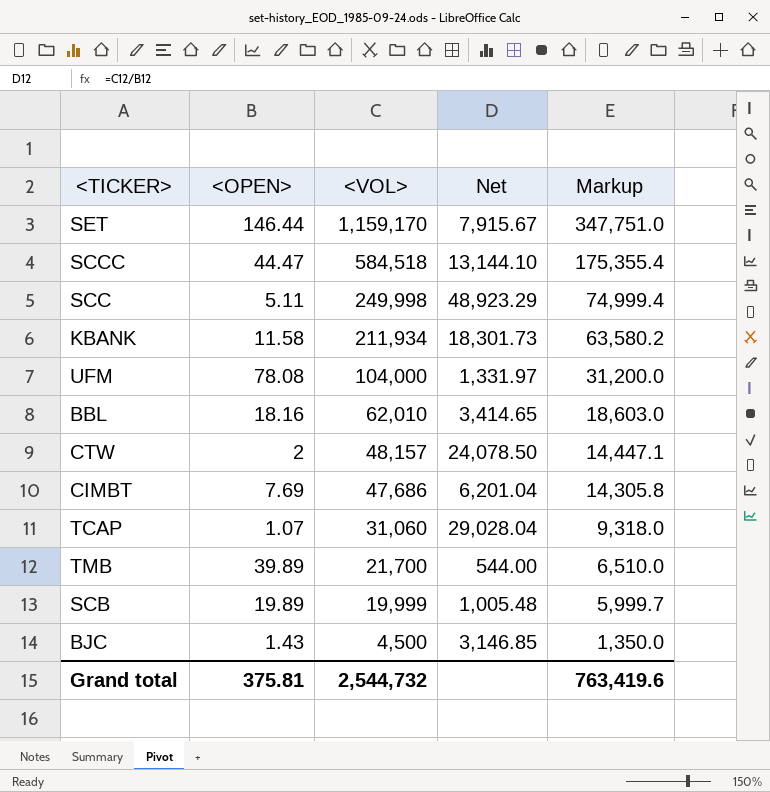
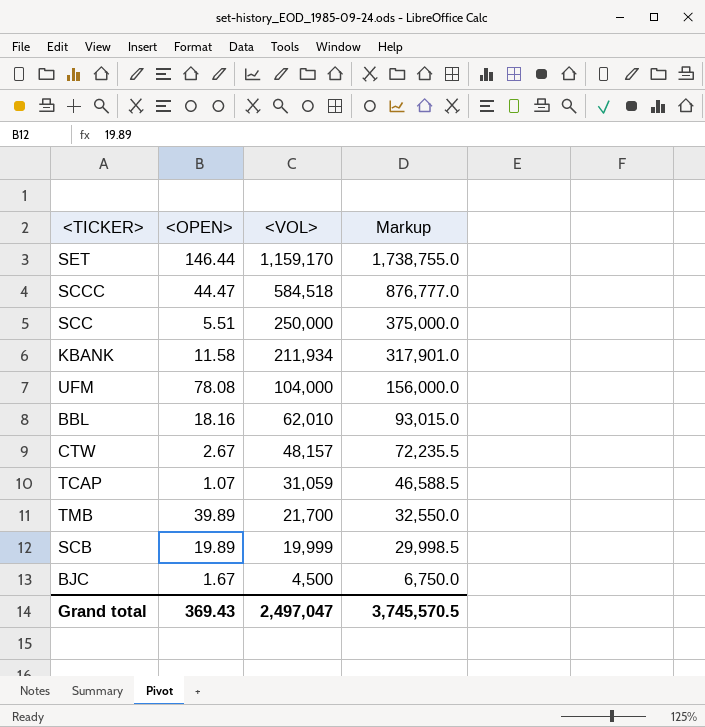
column Net | formula: [<VOL>] / [<OPEN>] -> none
column Markup | formula: [<VOL>] * 0.3 -> [<VOL>] * 1.5
row CIMBT: 7.69 | 47,686 | 6,201.04 | 14,305.8 -> none
SCC | <OPEN>: 5.11 -> 5.51
SCC | <VOL>: 249,998 -> 250,000
CTW | <OPEN>: 2 -> 2.67
TCAP | <VOL>: 31,060 -> 31,059
BJC | <OPEN>: 1.43 -> 1.67
Grand total | <OPEN>: 375.81 -> 369.43
Grand total | <VOL>: 2,544,732 -> 2,497,047
Grand total | Markup: 763,419.6 -> 3,745,570.5

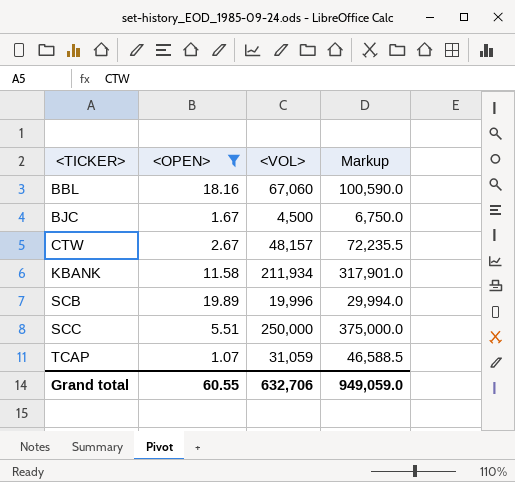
filter: none -> <OPEN> <= 19.89
row order: <VOL> descending -> <TICKER> ascending
BBL | <VOL>: 62,010 -> 67,060
BBL | Markup: 93,015.0 -> 100,590.0
SCB | <VOL>: 19,999 -> 19,996
SCB | Markup: 29,998.5 -> 29,994.0
Grand total | <OPEN>: 369.43 -> 60.55
Grand total | <VOL>: 2,497,047 -> 632,706
Grand total | Markup: 3,745,570.5 -> 949,059.0

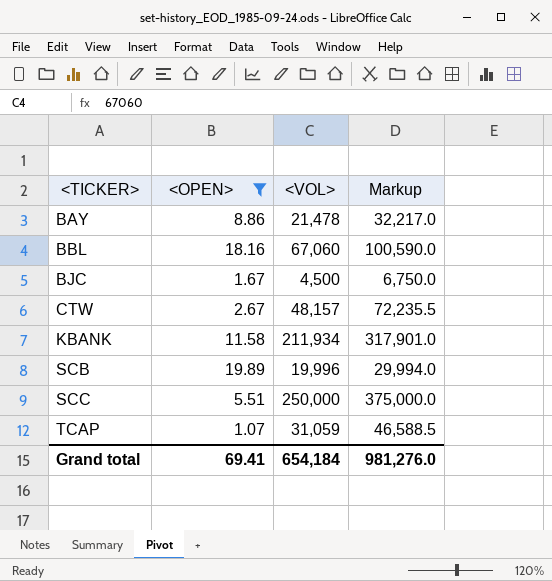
row BAY: none -> 8.86 | 21,478 | 32,217.0
Grand total | <OPEN>: 60.55 -> 69.41
Grand total | <VOL>: 632,706 -> 654,184
Grand total | Markup: 949,059.0 -> 981,276.0

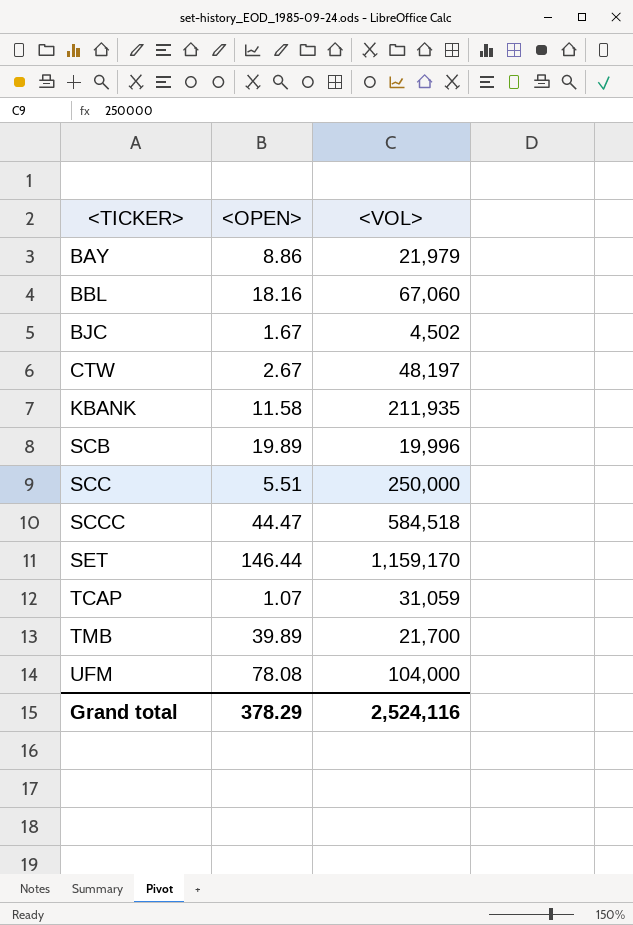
filter: <OPEN> <= 19.89 -> none
column Markup | formula: [<VOL>] * 1.5 -> none
BAY | <VOL>: 21,478 -> 21,979
BJC | <VOL>: 4,500 -> 4,502
CTW | <VOL>: 48,157 -> 48,197
KBANK | <VOL>: 211,934 -> 211,935
Grand total | <OPEN>: 69.41 -> 378.29
Grand total | <VOL>: 654,184 -> 2,524,116

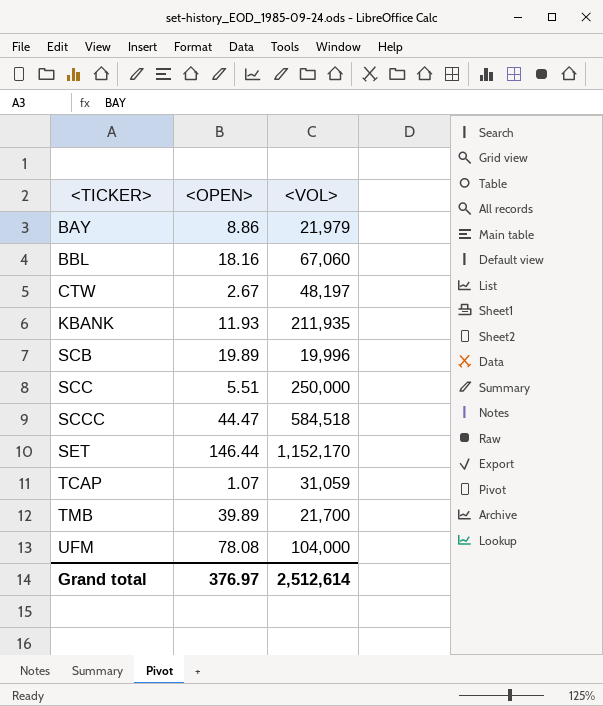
row BJC: 1.67 | 4,502 -> none
KBANK | <OPEN>: 11.58 -> 11.93
SET | <VOL>: 1,159,170 -> 1,152,170
Grand total | <OPEN>: 378.29 -> 376.97
Grand total | <VOL>: 2,524,116 -> 2,512,614

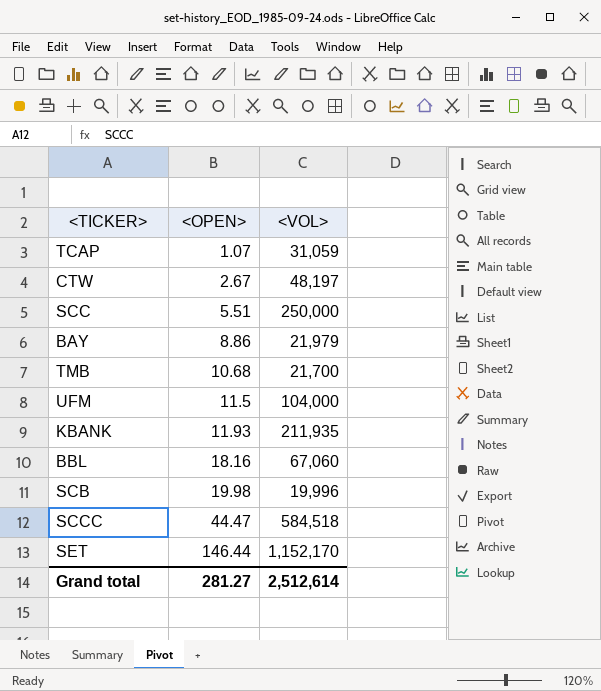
row order: <TICKER> ascending -> <OPEN> ascending
TMB | <OPEN>: 39.89 -> 10.68
UFM | <OPEN>: 78.08 -> 11.5
SCB | <OPEN>: 19.89 -> 19.98
Grand total | <OPEN>: 376.97 -> 281.27

